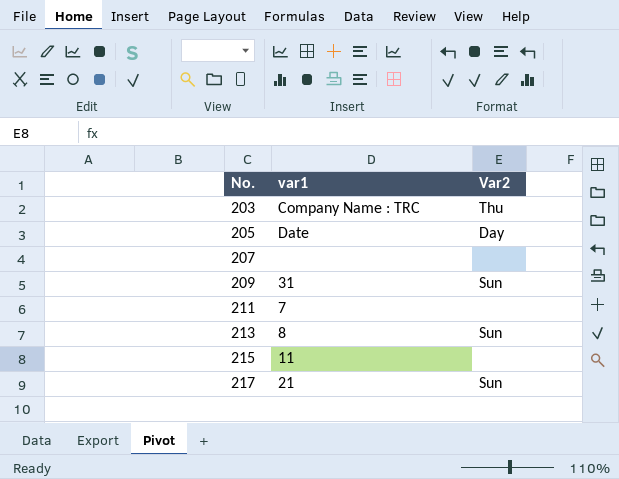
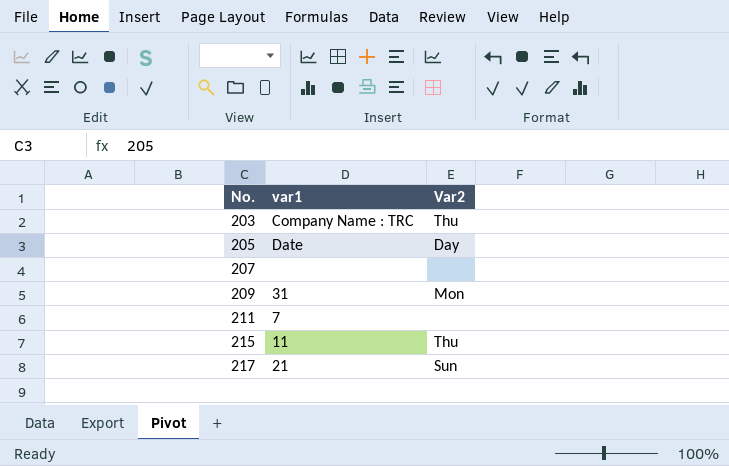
row 213: 8 | Sun -> none
209 | Var2: Sun -> Mon
215 | Var2: none -> Thu

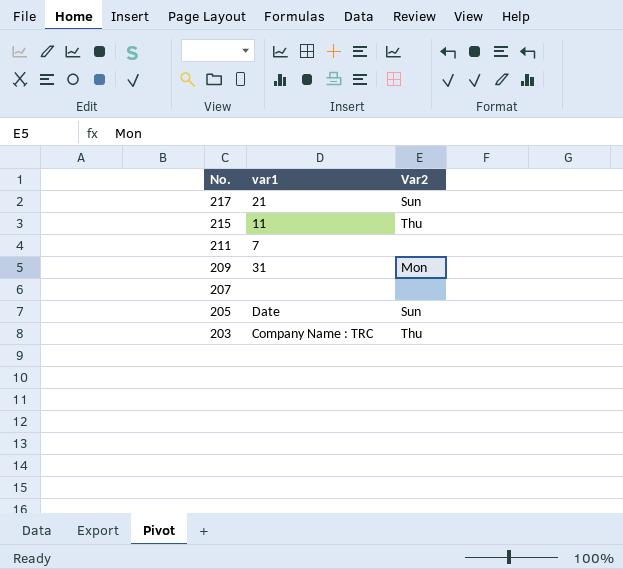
row order: No. ascending -> No. descending
205 | Var2: Day -> Sun

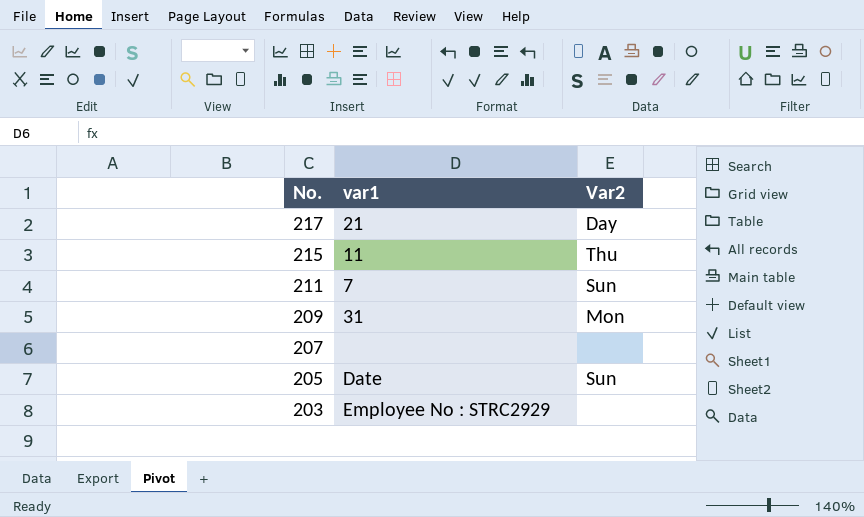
217 | Var2: Sun -> Day
211 | Var2: none -> Sun
203 | var1: Company Name : TRC -> Employee No : STRC2929
203 | Var2: Thu -> none

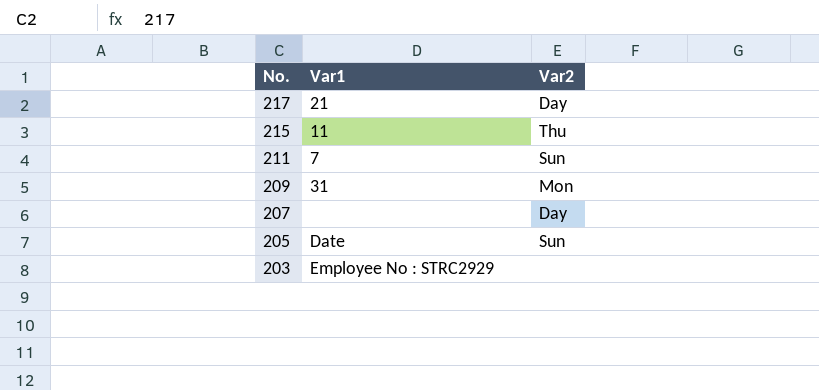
column name: var1 -> Var1
207 | Var2: none -> Day

